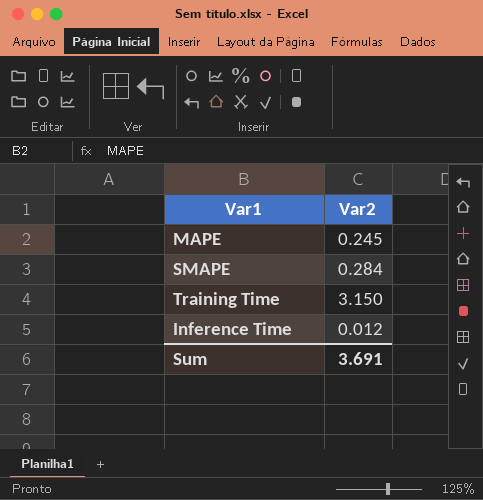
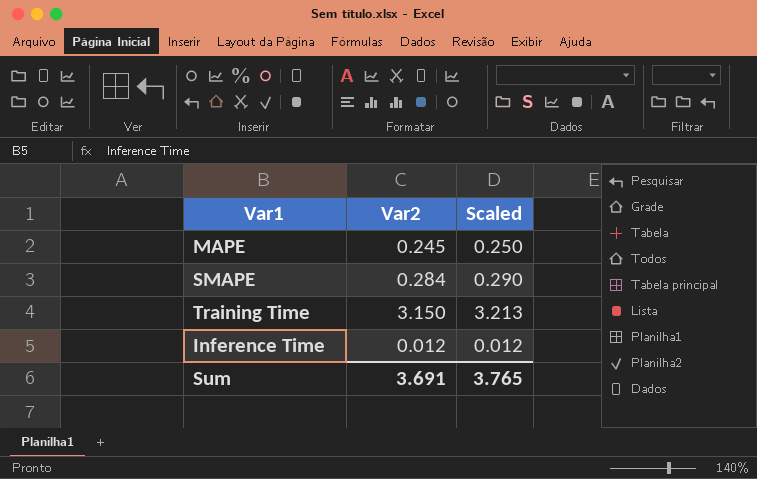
column Scaled | formula: none -> [Var2] * 1.02

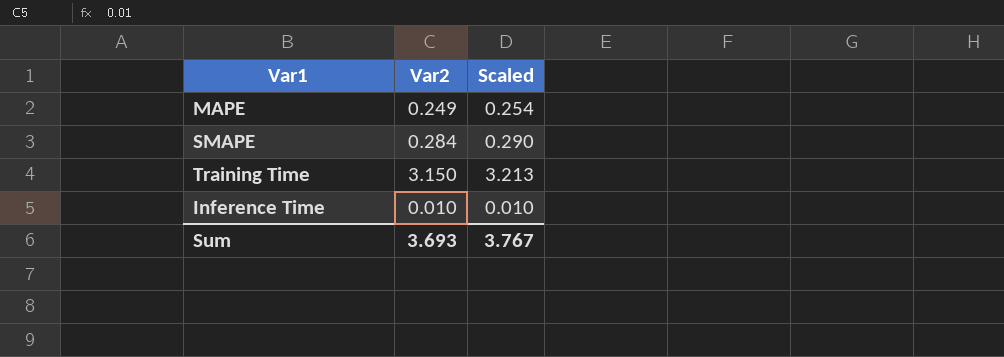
MAPE | Var2: 0.245 -> 0.249
MAPE | Scaled: 0.250 -> 0.254
Inference Time | Var2: 0.012 -> 0.010
Inference Time | Scaled: 0.012 -> 0.010
Sum | Var2: 3.691 -> 3.693
Sum | Scaled: 3.765 -> 3.767

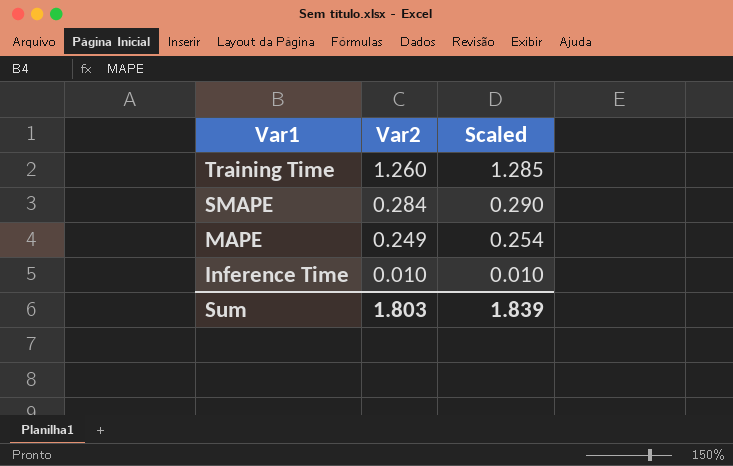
row order: none -> Var1 descending
Training Time | Var2: 3.150 -> 1.260
Training Time | Scaled: 3.213 -> 1.285
Sum | Var2: 3.693 -> 1.803
Sum | Scaled: 3.767 -> 1.839

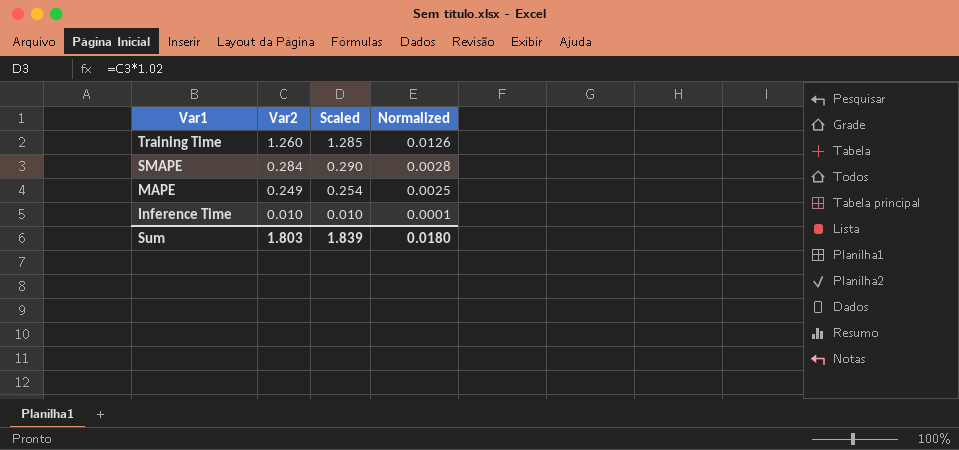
column Normalized | formula: none -> [Var2] * 0.01

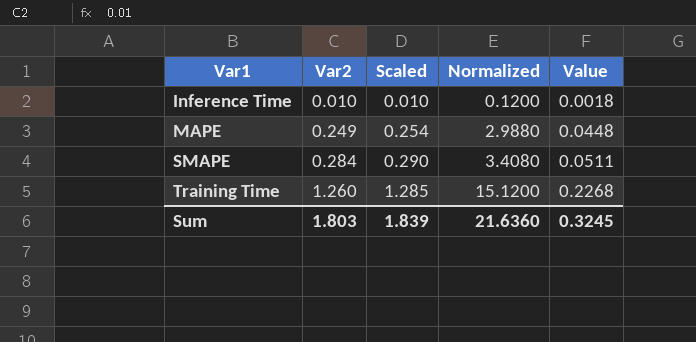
row order: Var1 descending -> Var1 ascending
column Normalized | formula: [Var2] * 0.01 -> [Var2] * 12
column Value | formula: none -> [Var2] * 0.18
Sum | Normalized: 0.0180 -> 21.6360

